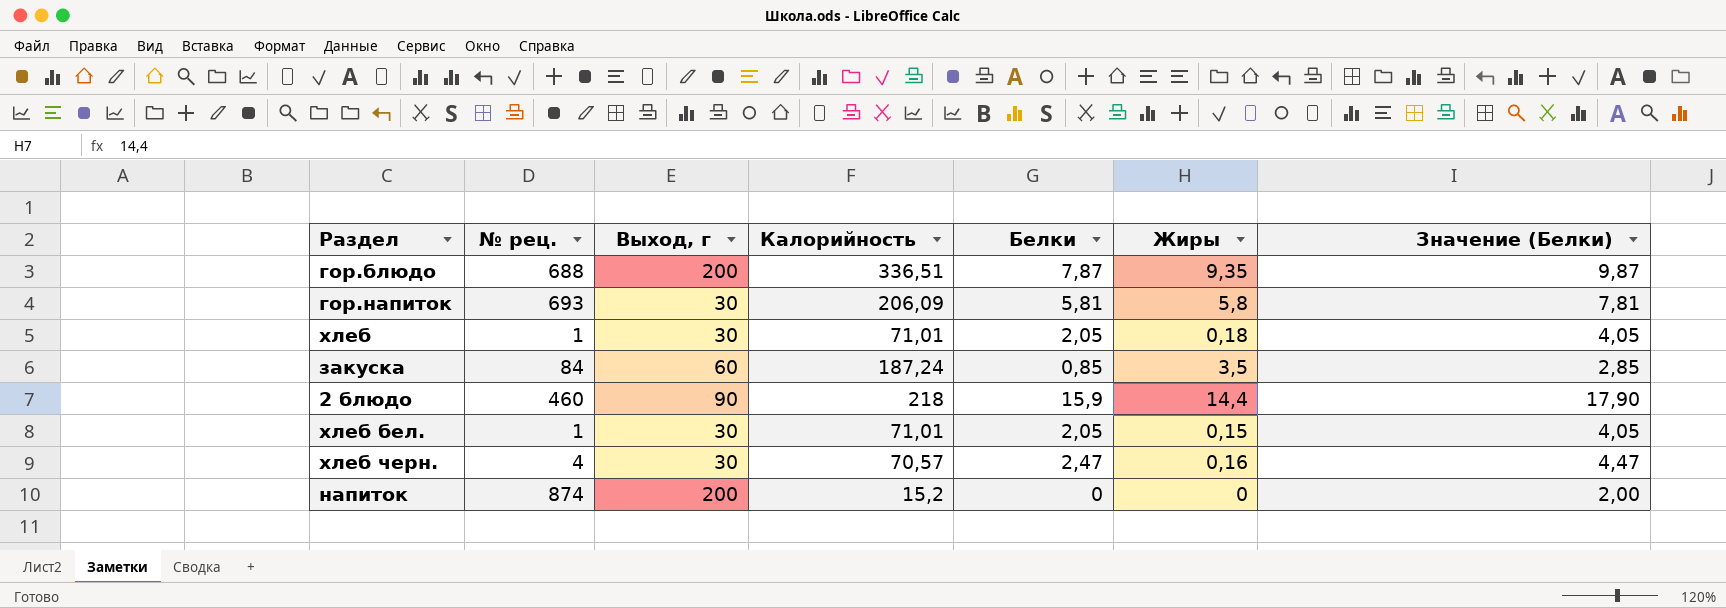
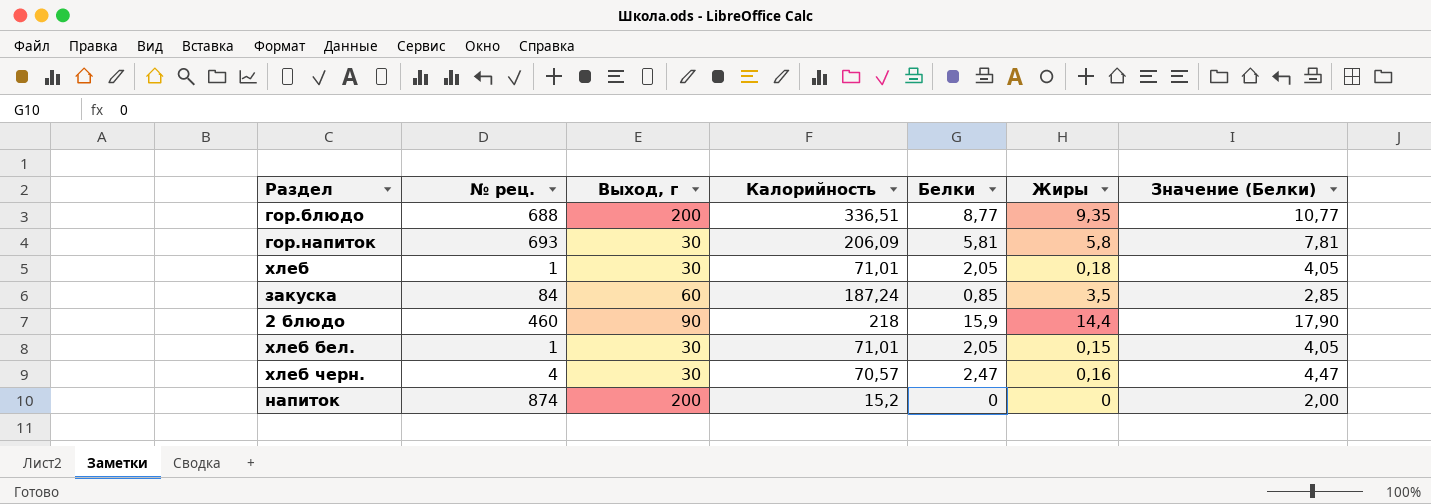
гор.блюдо | Белки: 7,87 -> 8,77
гор.блюдо | Значение (Белки): 9,87 -> 10,77

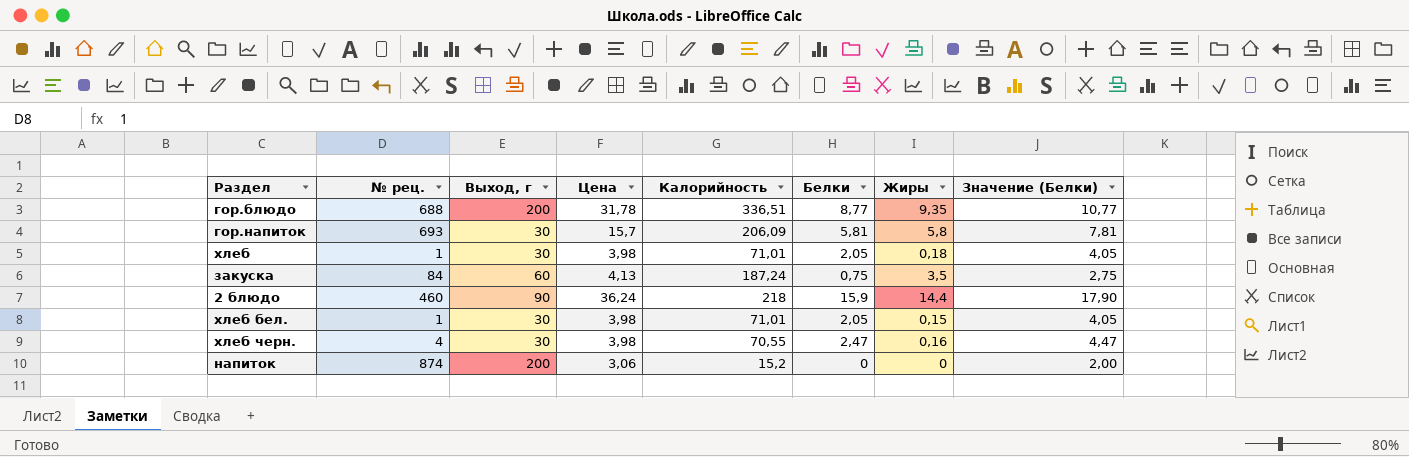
column Цена | position: none -> 4
закуска | Белки: 0,85 -> 0,75
закуска | Значение (Белки): 2,85 -> 2,75
хлеб черн. | Калорийность: 70,57 -> 70,55

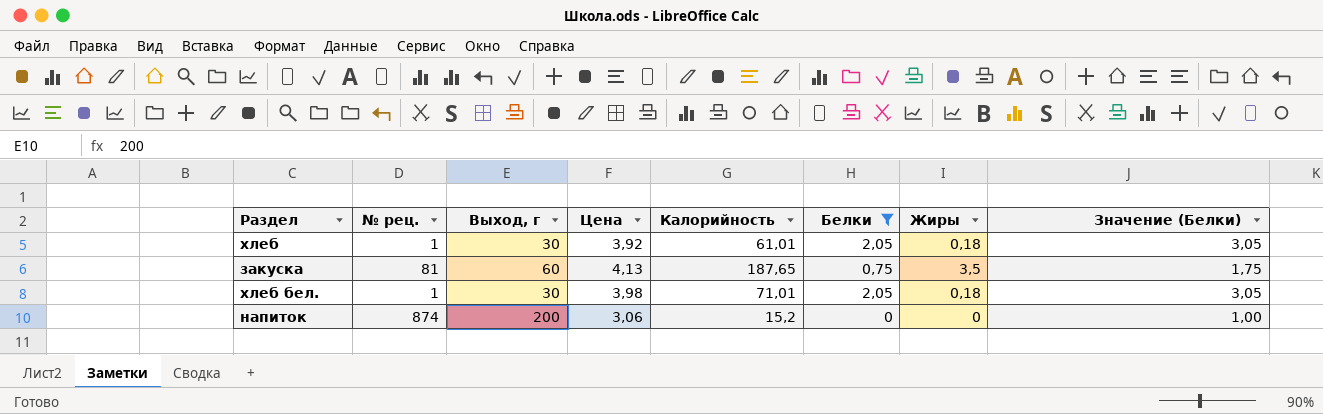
filter: none -> Белки <= 2,05
column Значение (Белки) | formula: [Белки] + 2 -> [Белки] + 1
хлеб | Цена: 3,98 -> 3,92
хлеб | Калорийность: 71,01 -> 61,01
закуска | № рец.: 84 -> 81
закуска | Калорийность: 187,24 -> 187,65
хлеб бел. | Жиры: 0,15 -> 0,18

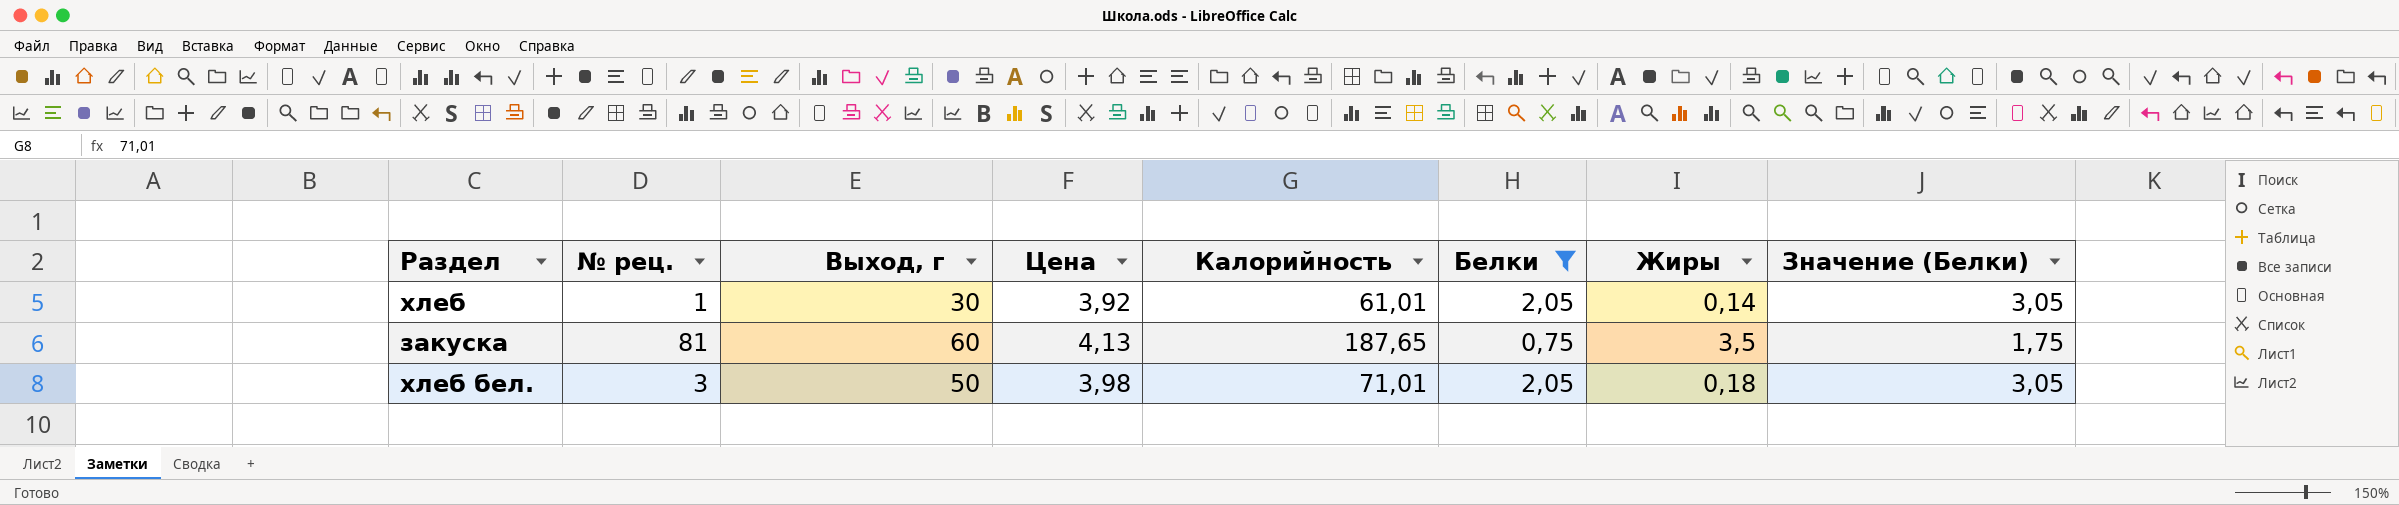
row напиток: 874 | 200 | 3,06 | 15,2 | 0 | 0 | 1,00 -> none
хлеб | Жиры: 0,18 -> 0,14
хлеб бел. | № рец.: 1 -> 3
хлеб бел. | Выход, г: 30 -> 50

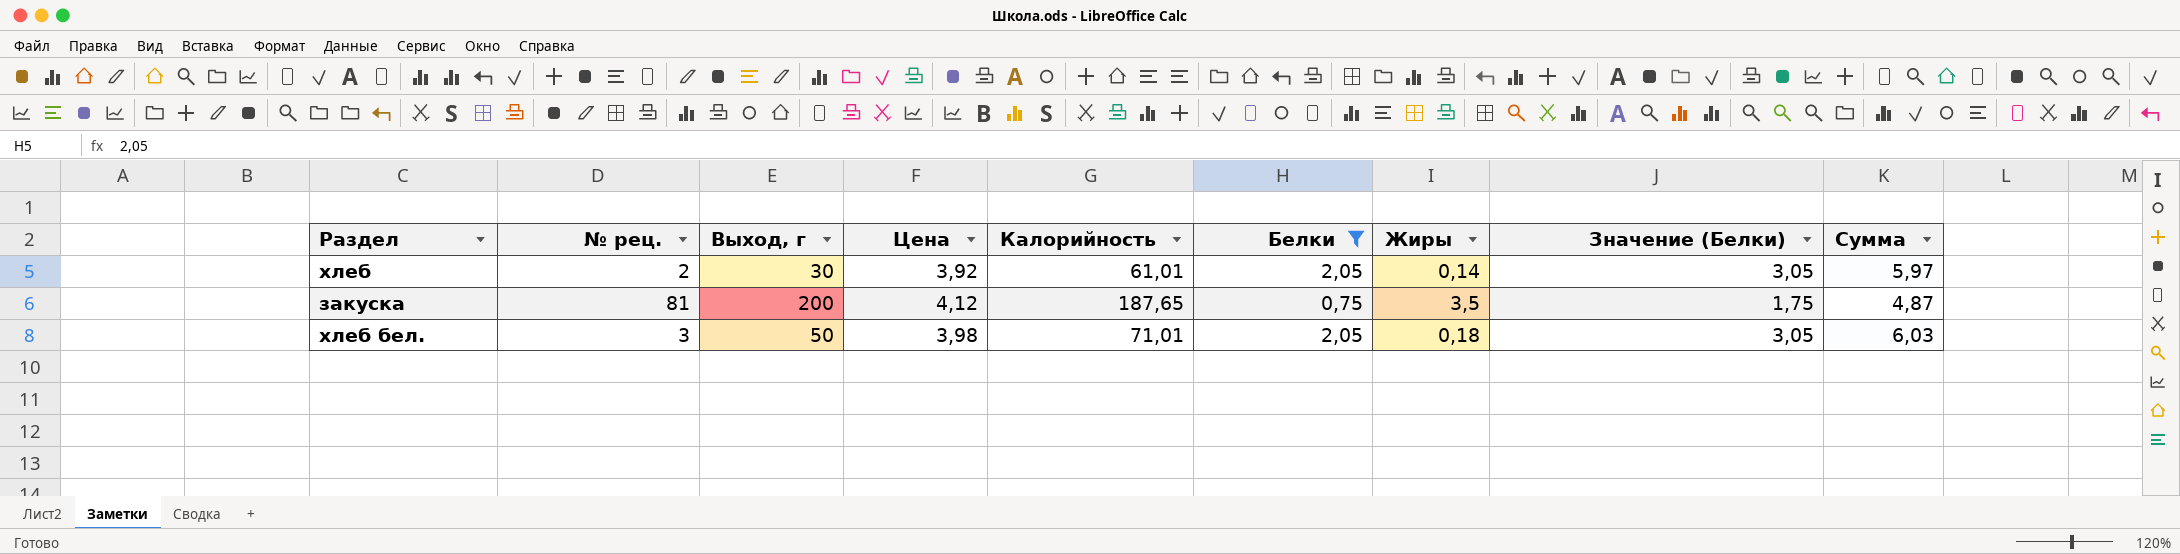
column Сумма | formula: none -> [Цена] + [Белки]
хлеб | № рец.: 1 -> 2
закуска | Выход, г: 60 -> 200
закуска | Цена: 4,13 -> 4,12

